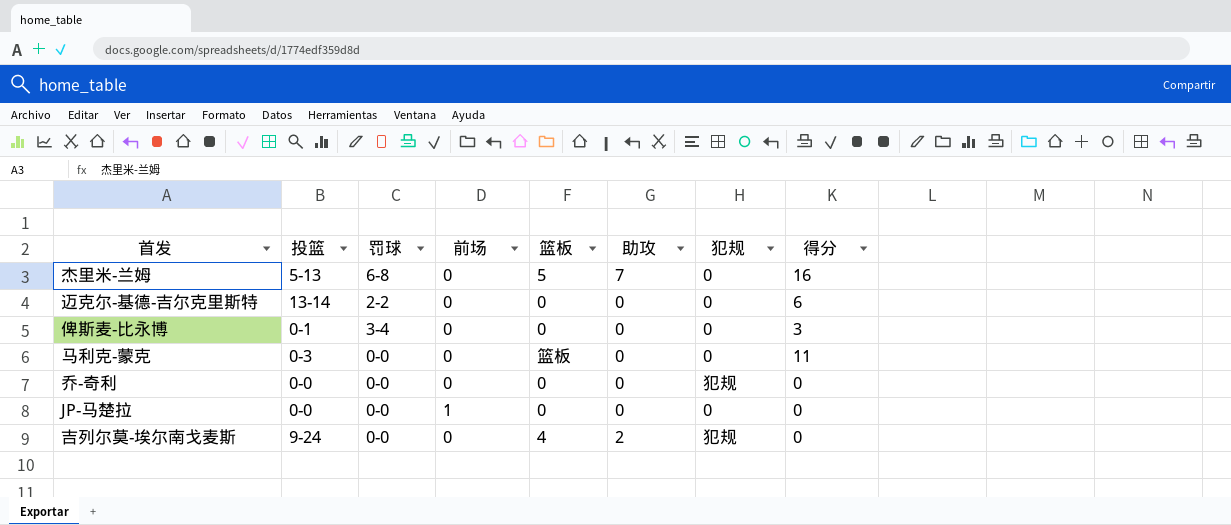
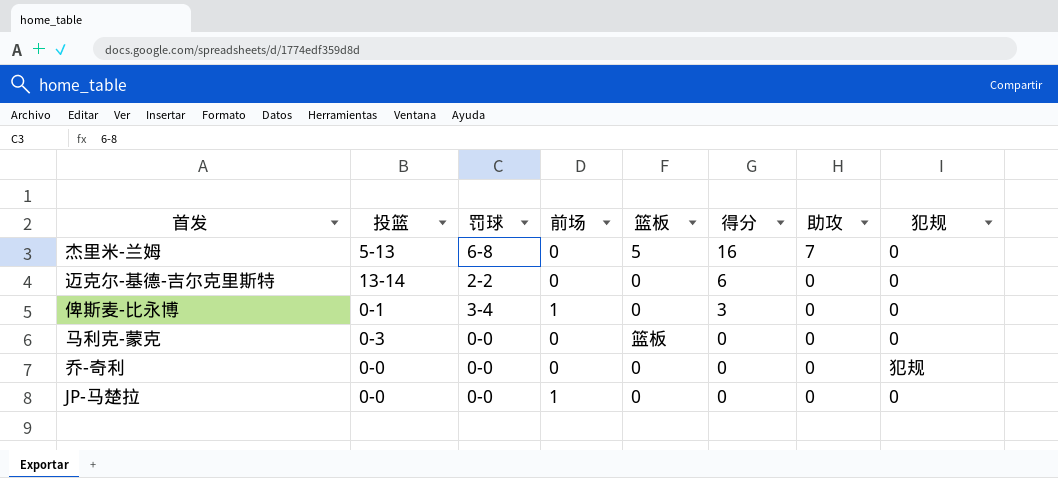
column 得分 | position: 8 -> 6
row 吉列尔莫-埃尔南戈麦斯: 9-24 | 0-0 | 0 | 4 | 2 | 犯规 | 0 -> none
俾斯麦-比永博 | 前场: 0 -> 1
马利克-蒙克 | 得分: 11 -> 0

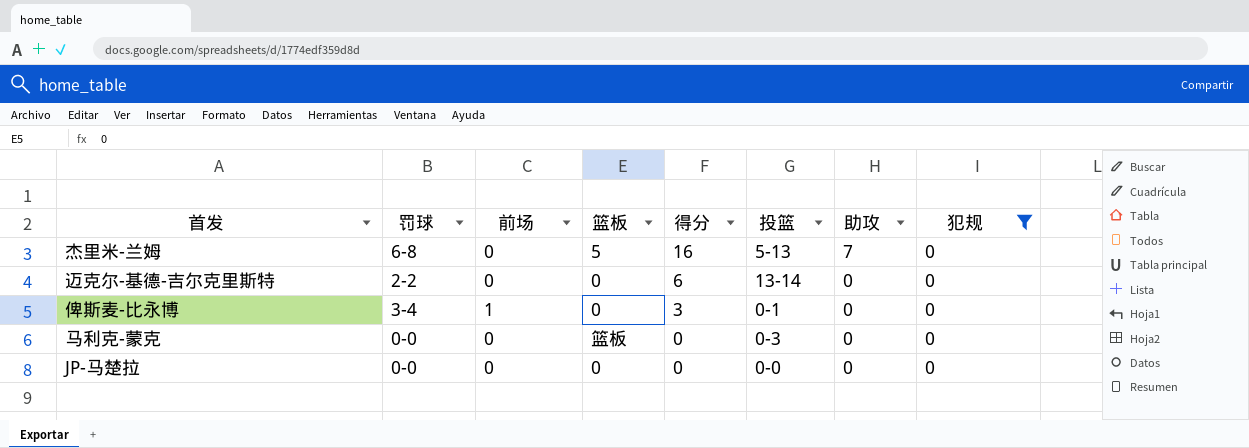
filter: none -> 犯规 = 0
column 投篮 | position: 2 -> 6
JP-马楚拉 | 前场: 1 -> 0

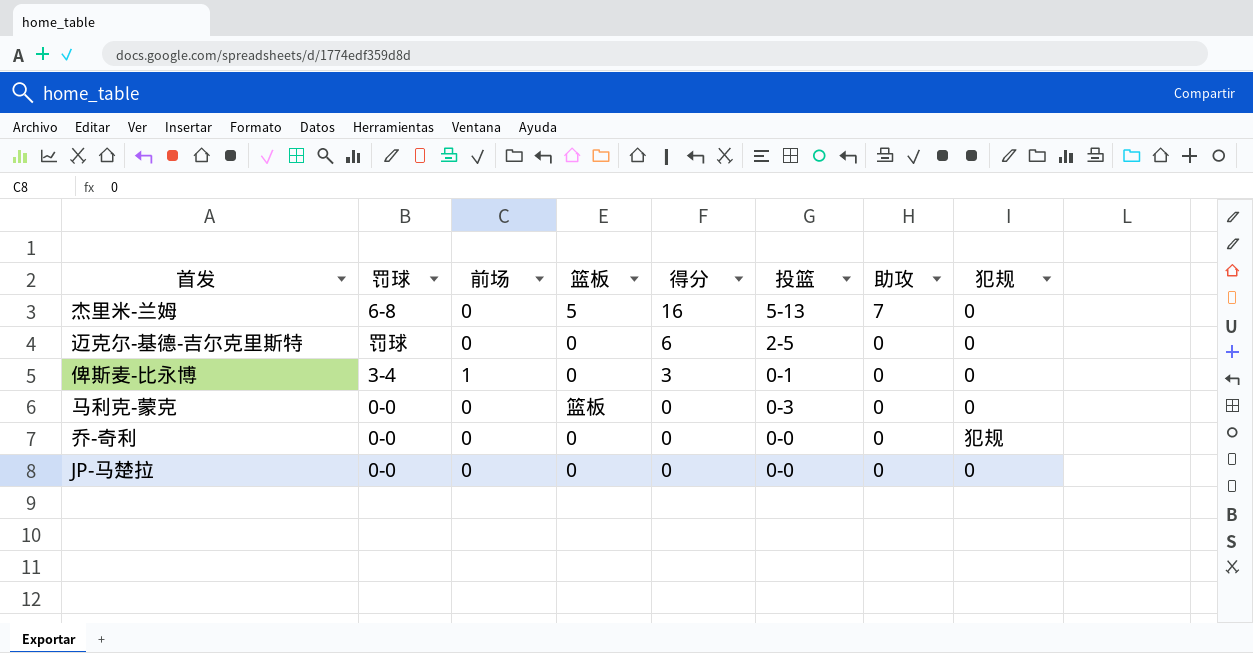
filter: 犯规 = 0 -> none
迈克尔-基德-吉尔克里斯特 | 罚球: 2-2 -> 罚球
迈克尔-基德-吉尔克里斯特 | 投篮: 13-14 -> 2-5

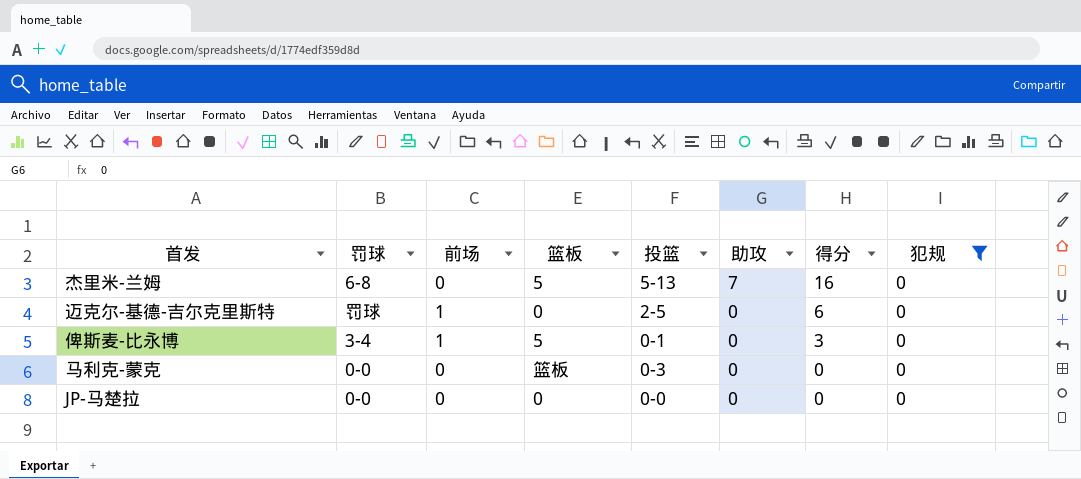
filter: none -> 犯规 = 0
column 得分 | position: 5 -> 7
迈克尔-基德-吉尔克里斯特 | 前场: 0 -> 1
俾斯麦-比永博 | 篮板: 0 -> 5

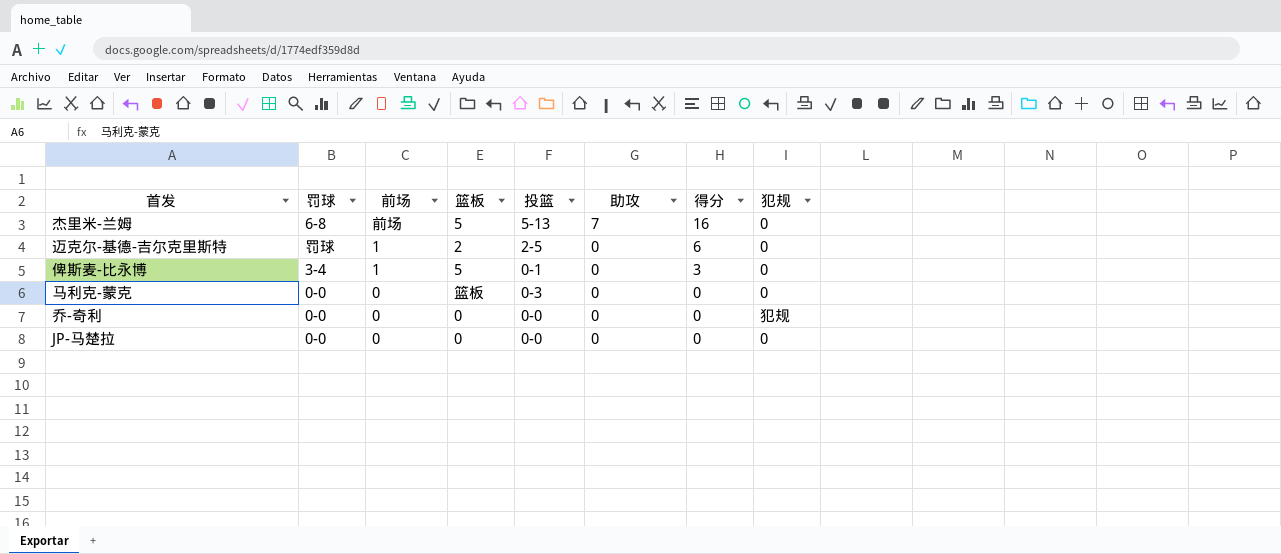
filter: 犯规 = 0 -> none
杰里米-兰姆 | 前场: 0 -> 前场
迈克尔-基德-吉尔克里斯特 | 篮板: 0 -> 2

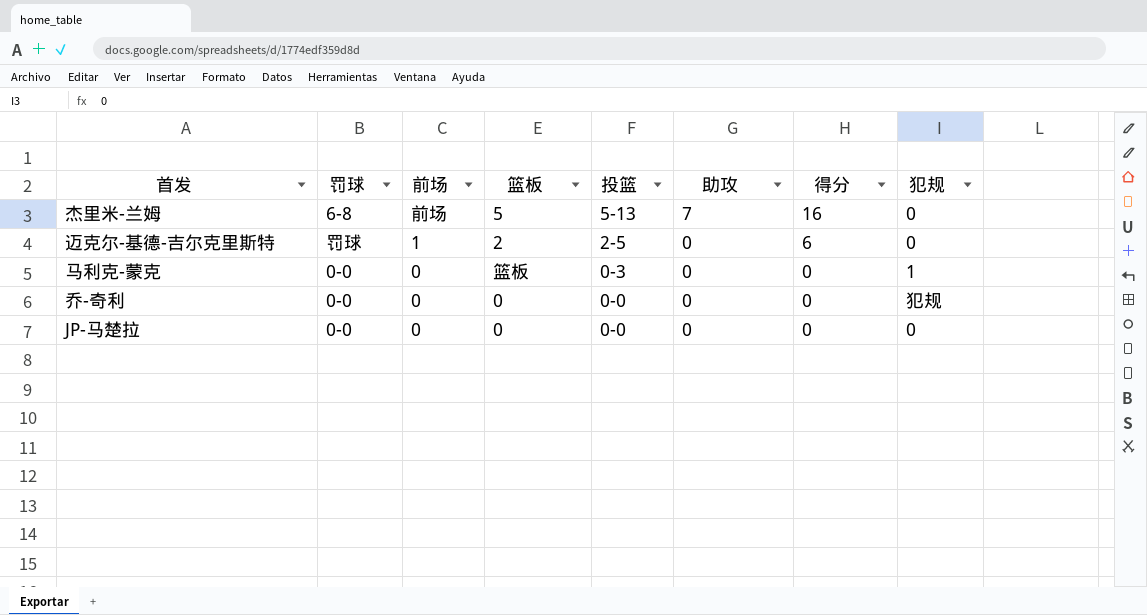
row 俾斯麦-比永博: 3-4 | 1 | 5 | 0-1 | 0 | 3 | 0 -> none
马利克-蒙克 | 犯规: 0 -> 1

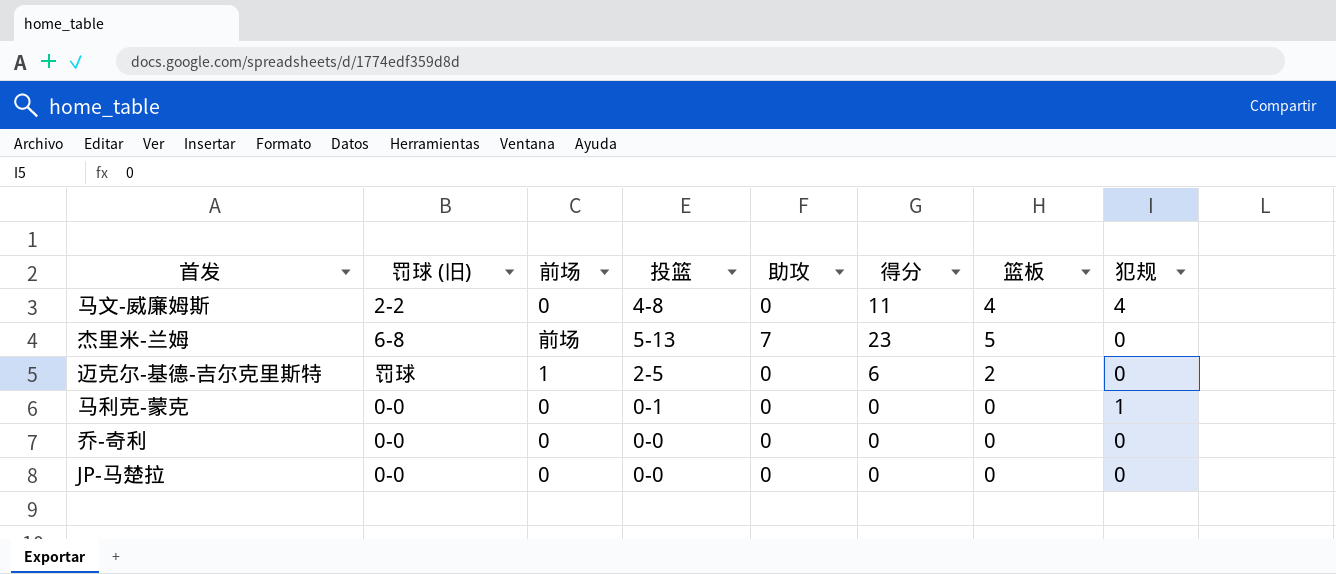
column name: 罚球 -> 罚球 (旧)
column 篮板 | position: 4 -> 7
row 马文-威廉姆斯: none -> 2-2 | 0 | 4-8 | 0 | 11 | 4 | 4
杰里米-兰姆 | 得分: 16 -> 23
马利克-蒙克 | 投篮: 0-3 -> 0-1
马利克-蒙克 | 篮板: 篮板 -> 0
乔-奇利 | 犯规: 犯规 -> 0

